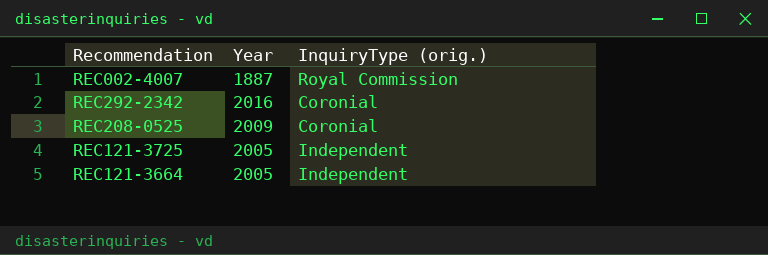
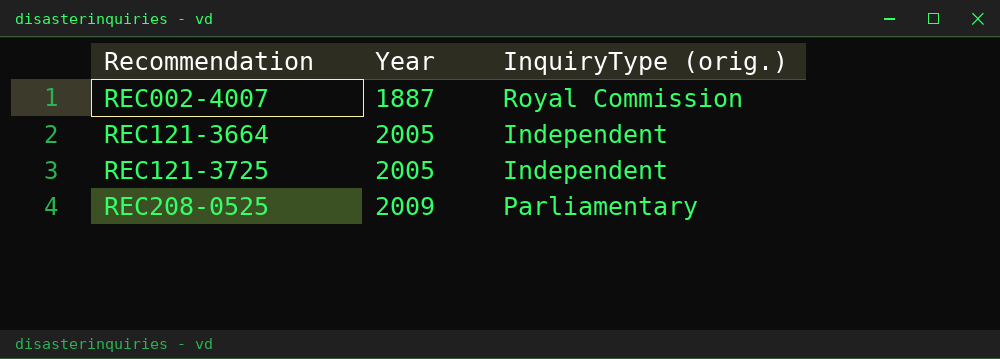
row order: none -> Recommendation ascending
row REC292-2342: 2016 | Coronial -> none
REC208-0525 | InquiryType (orig.): Coronial -> Parliamentary

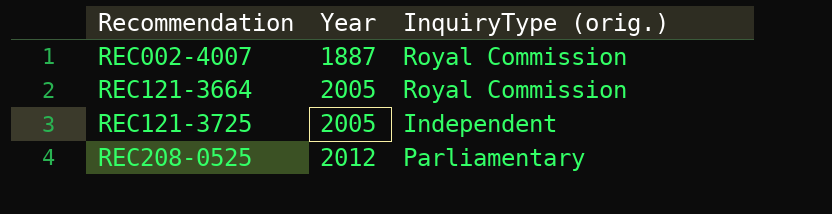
REC121-3664 | InquiryType (orig.): Independent -> Royal Commission
REC208-0525 | Year: 2009 -> 2012

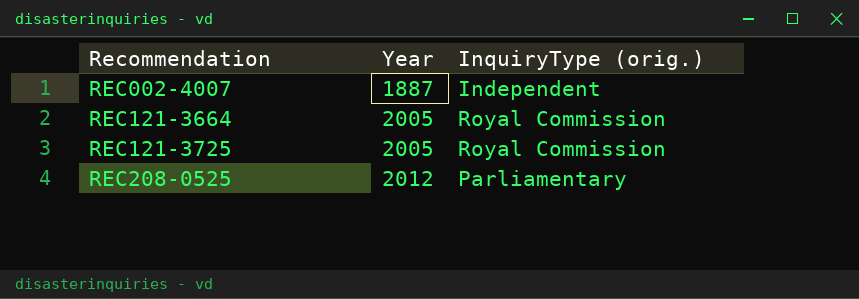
REC002-4007 | InquiryType (orig.): Royal Commission -> Independent
REC121-3725 | InquiryType (orig.): Independent -> Royal Commission

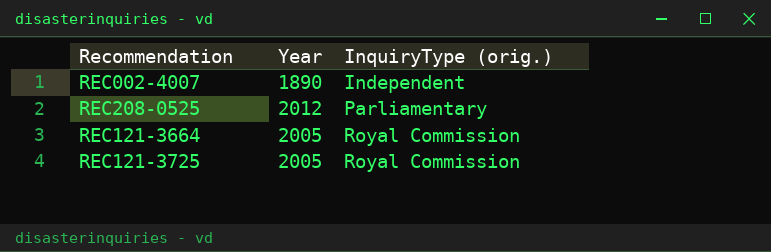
row order: Recommendation ascending -> InquiryType (orig.) ascending
REC002-4007 | Year: 1887 -> 1890

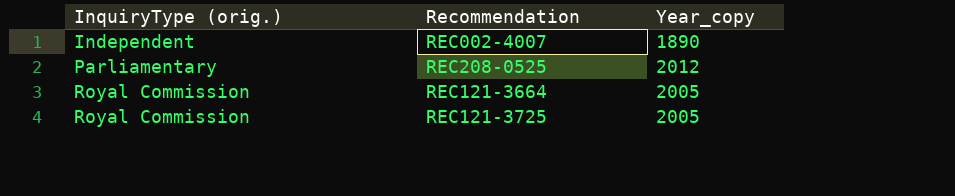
column InquiryType (orig.) | position: 3 -> 1
column name: Year -> Year_copy

